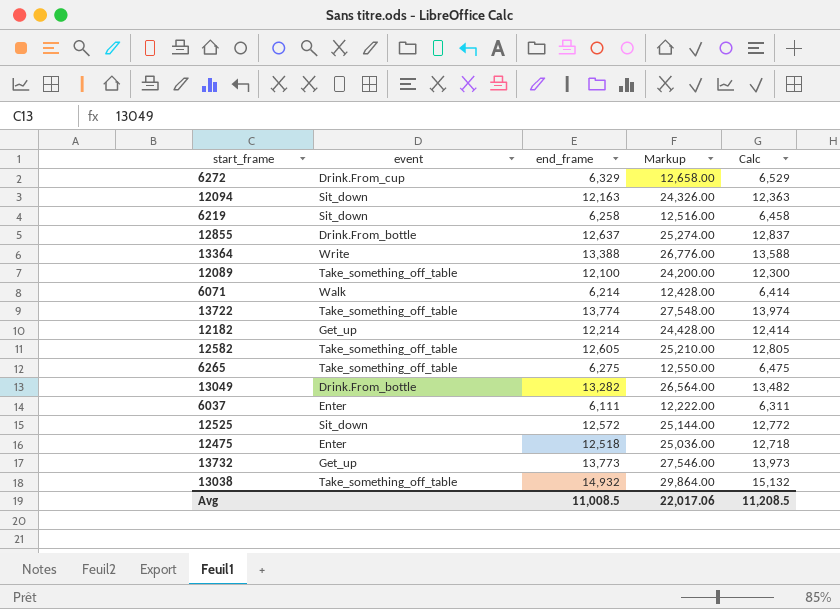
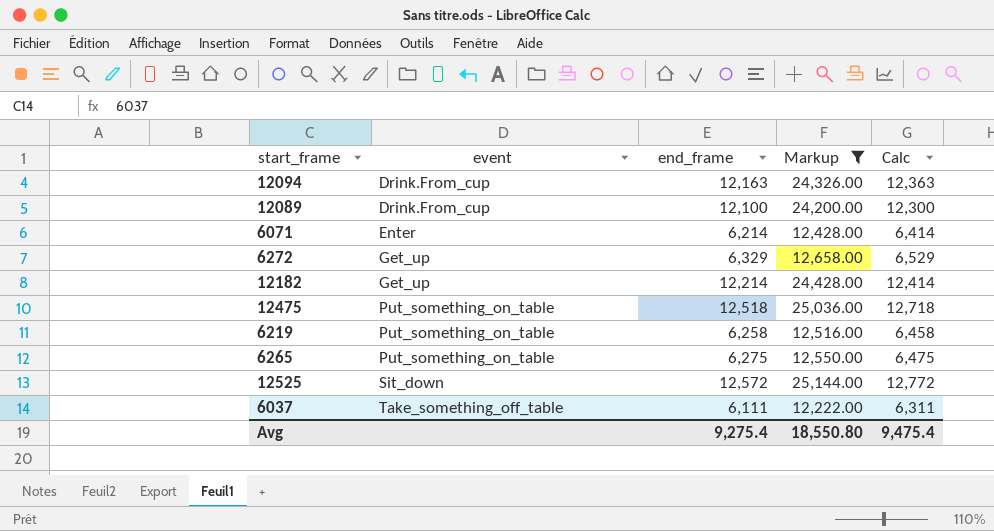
filter: none -> Markup <= 25,144.00
row order: none -> event ascending
12094 | event: Sit_down -> Drink.From_cup
12089 | event: Take_something_off_table -> Drink.From_cup
6071 | event: Walk -> Enter
6272 | event: Drink.From_cup -> Get_up
12475 | event: Enter -> Put_something_on_table
6219 | event: Sit_down -> Put_something_on_table
6265 | event: Take_something_off_table -> Put_something_on_table
6037 | event: Enter -> Take_something_off_table
Avg | end_frame: 11,008.5 -> 9,275.4
Avg | Markup: 22,017.06 -> 18,550.80
Avg | Calc: 11,208.5 -> 9,475.4

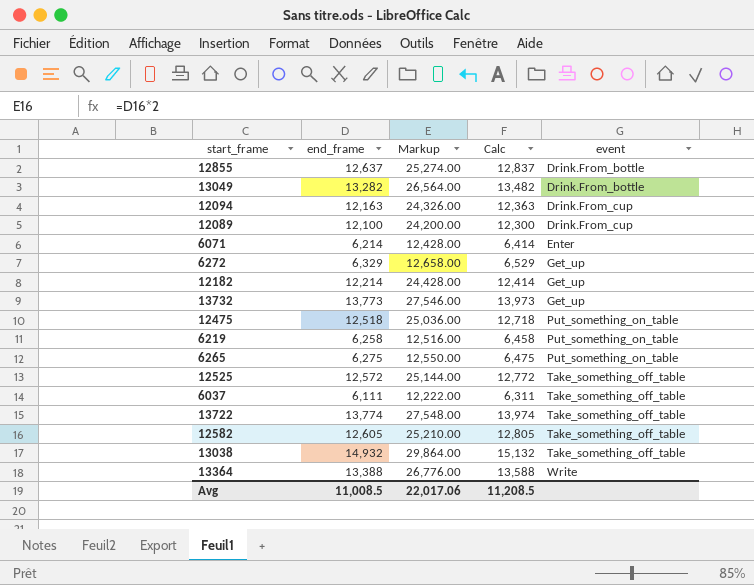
filter: Markup <= 25,144.00 -> none
column event | position: 2 -> 5
12525 | event: Sit_down -> Take_something_off_table
Avg | end_frame: 9,275.4 -> 11,008.5
Avg | Markup: 18,550.80 -> 22,017.06
Avg | Calc: 9,475.4 -> 11,208.5

